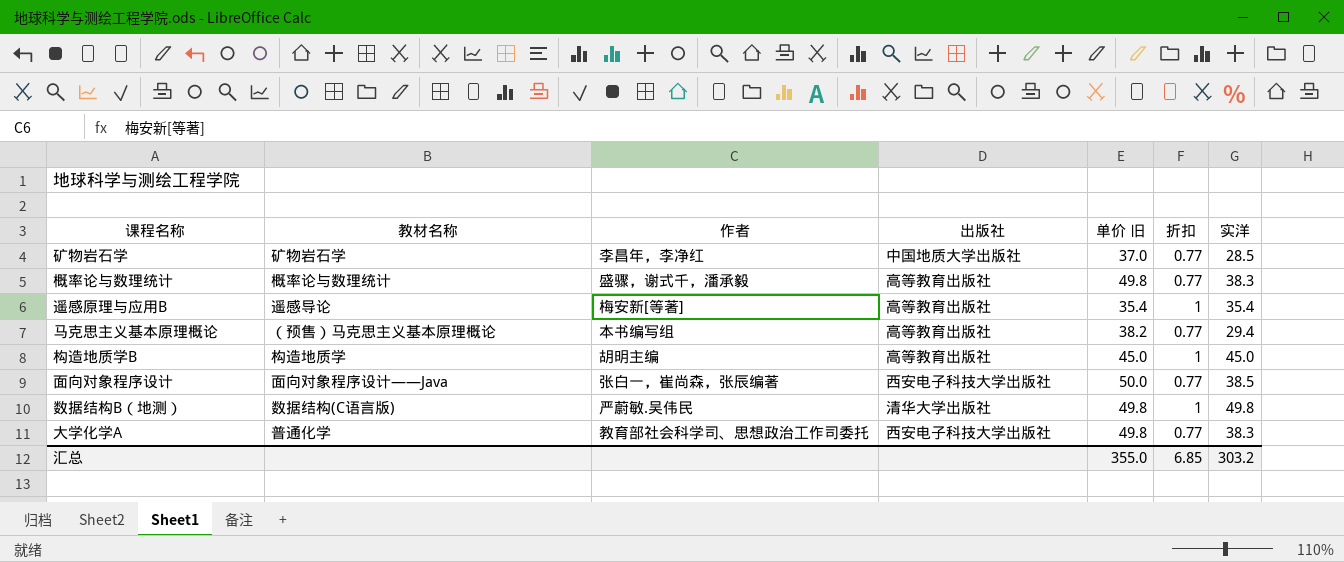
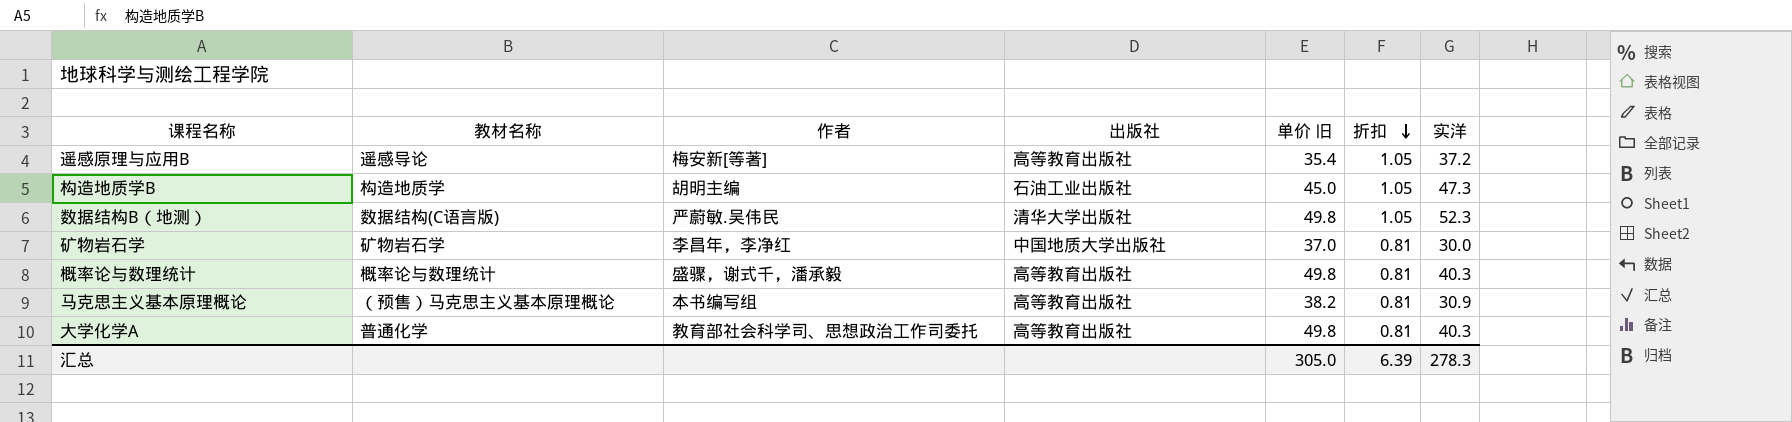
row order: none -> 折扣 descending
row 面向对象程序设计: 面向对象程序设计——Java | 张白一，崔尚森，张辰编著 | 西安电子科技大学出版社 | 50.0 | 0.77 | 38.5 -> none
遥感原理与应用B | 折扣: 1 -> 1.05
遥感原理与应用B | 实洋: 35.4 -> 37.2
构造地质学B | 出版社: 高等教育出版社 -> 石油工业出版社
构造地质学B | 折扣: 1 -> 1.05
构造地质学B | 实洋: 45.0 -> 47.3
数据结构B（地测） | 折扣: 1 -> 1.05
数据结构B（地测） | 实洋: 49.8 -> 52.3
矿物岩石学 | 折扣: 0.77 -> 0.81
矿物岩石学 | 实洋: 28.5 -> 30.0
概率论与数理统计 | 折扣: 0.77 -> 0.81
概率论与数理统计 | 实洋: 38.3 -> 40.3
马克思主义基本原理概论 | 折扣: 0.77 -> 0.81
马克思主义基本原理概论 | 实洋: 29.4 -> 30.9
大学化学A | 出版社: 西安电子科技大学出版社 -> 高等教育出版社
大学化学A | 折扣: 0.77 -> 0.81
大学化学A | 实洋: 38.3 -> 40.3
汇总 | 单价 旧: 355.0 -> 305.0
汇总 | 折扣: 6.85 -> 6.39
汇总 | 实洋: 303.2 -> 278.3

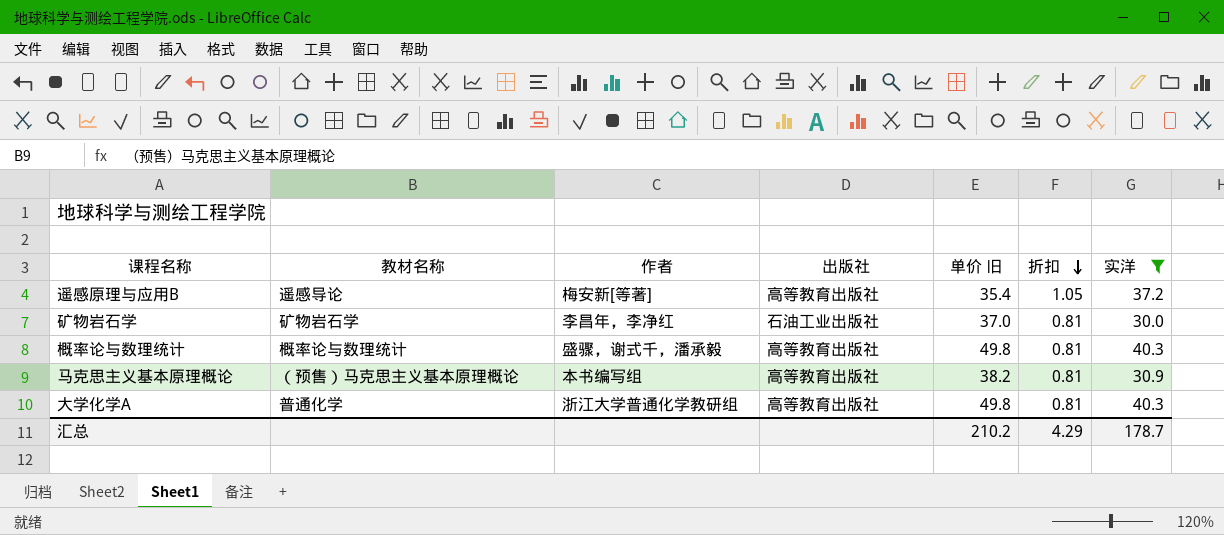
filter: none -> 实洋 <= 40.3
矿物岩石学 | 出版社: 中国地质大学出版社 -> 石油工业出版社
大学化学A | 作者: 教育部社会科学司、思想政治工作司委托 -> 浙江大学普通化学教研组
汇总 | 单价 旧: 305.0 -> 210.2
汇总 | 折扣: 6.39 -> 4.29
汇总 | 实洋: 278.3 -> 178.7

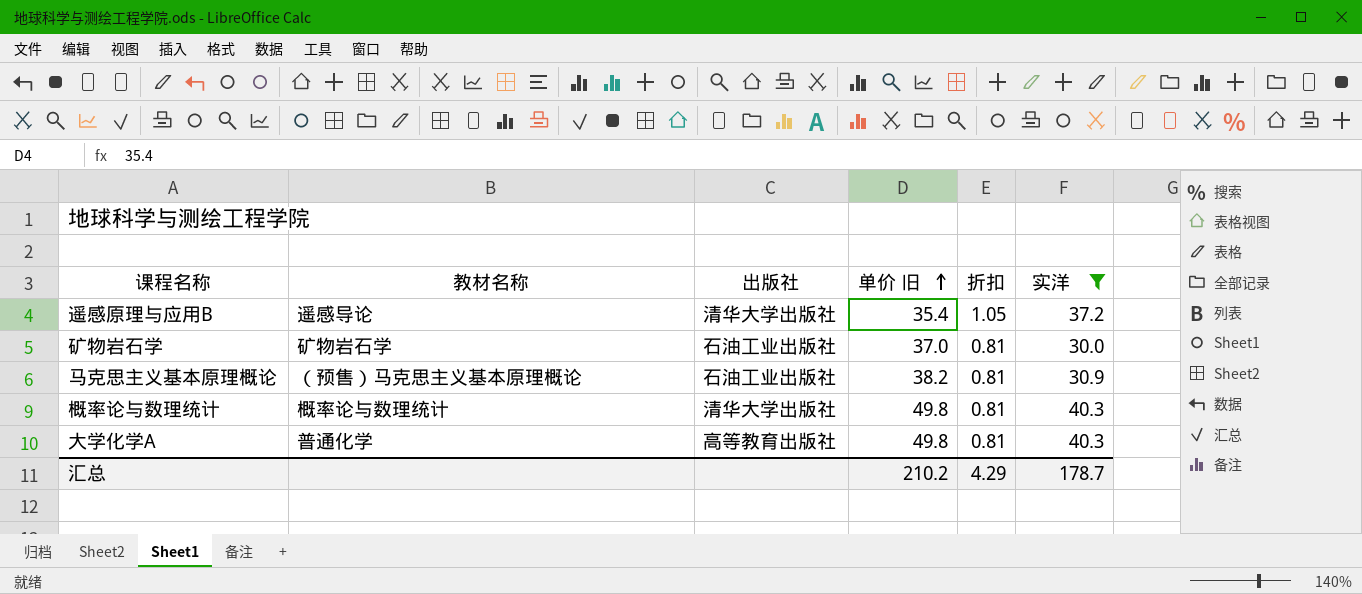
row order: 折扣 descending -> 单价 旧 ascending
column 作者 | position: 3 -> none
遥感原理与应用B | 出版社: 高等教育出版社 -> 清华大学出版社
马克思主义基本原理概论 | 出版社: 高等教育出版社 -> 石油工业出版社
概率论与数理统计 | 出版社: 高等教育出版社 -> 清华大学出版社

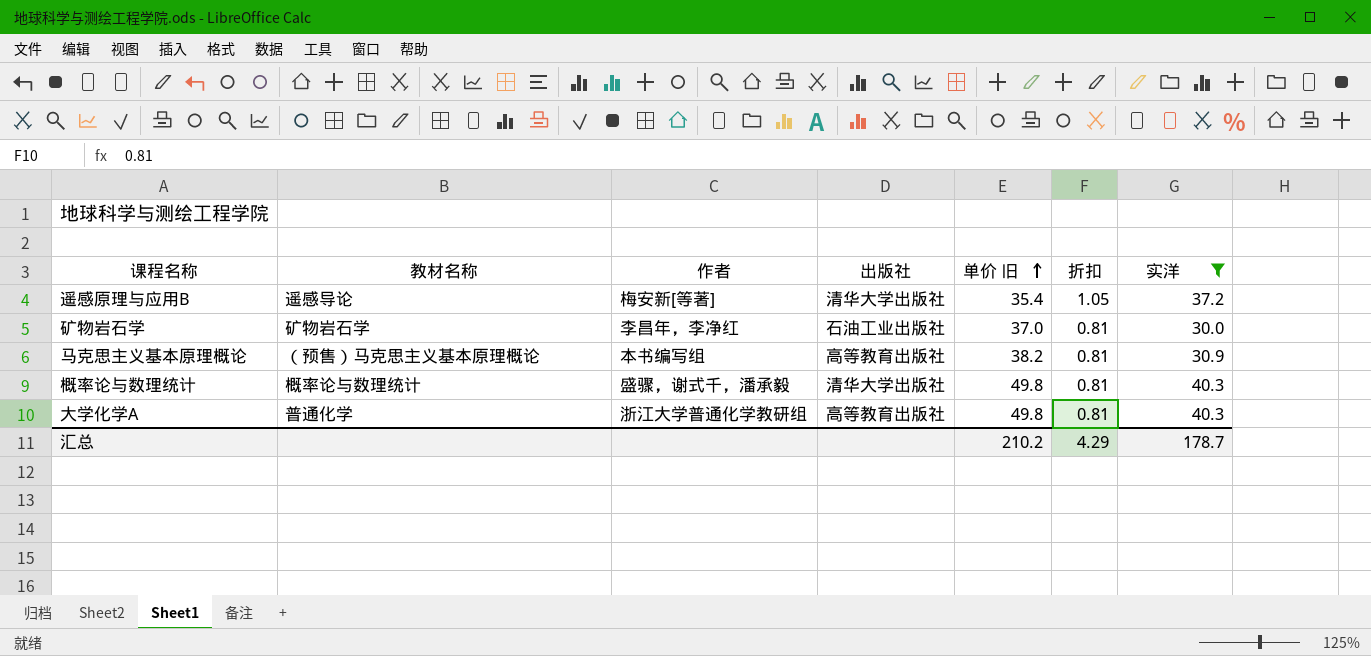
column 作者 | position: none -> 3
马克思主义基本原理概论 | 出版社: 石油工业出版社 -> 高等教育出版社

